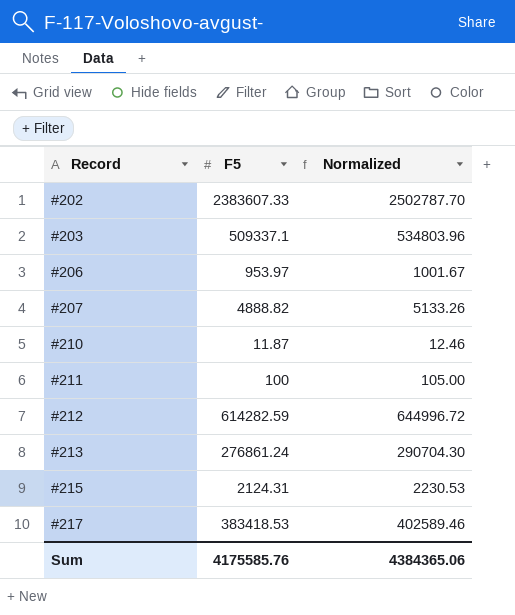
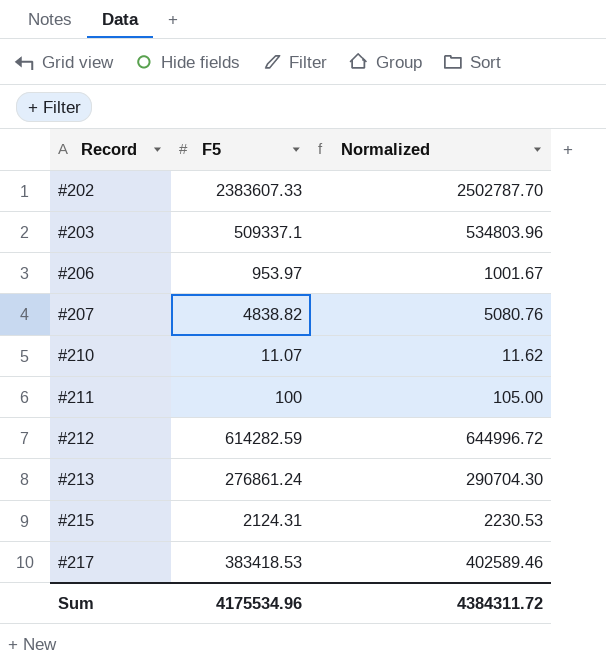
#207 | F5: 4888.82 -> 4838.82
#207 | Normalized: 5133.26 -> 5080.76
#210 | F5: 11.87 -> 11.07
#210 | Normalized: 12.46 -> 11.62
Sum | F5: 4175585.76 -> 4175534.96
Sum | Normalized: 4384365.06 -> 4384311.72

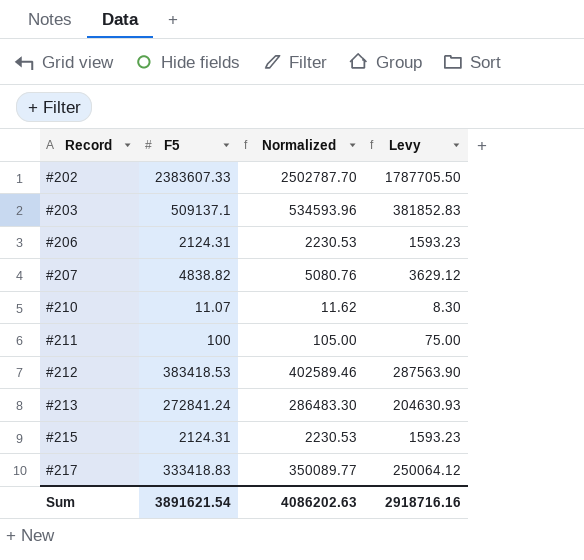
column Levy | formula: none -> [F5] * 0.75
#203 | F5: 509337.1 -> 509137.1
#203 | Normalized: 534803.96 -> 534593.96
#206 | F5: 953.97 -> 2124.31
#206 | Normalized: 1001.67 -> 2230.53
#212 | F5: 614282.59 -> 383418.53
#212 | Normalized: 644996.72 -> 402589.46
#213 | F5: 276861.24 -> 272841.24
#213 | Normalized: 290704.30 -> 286483.30
#217 | F5: 383418.53 -> 333418.83
#217 | Normalized: 402589.46 -> 350089.77
Sum | F5: 4175534.96 -> 3891621.54
Sum | Normalized: 4384311.72 -> 4086202.63

